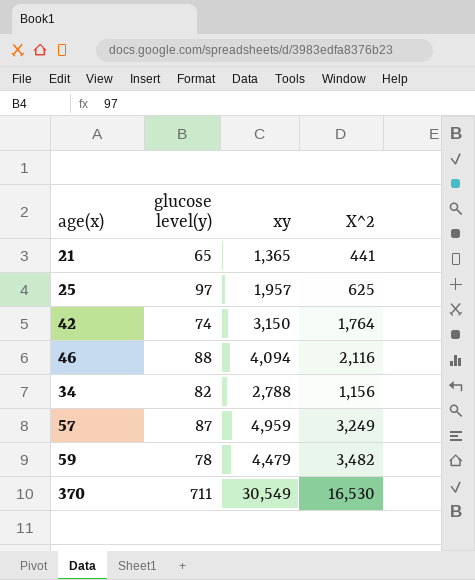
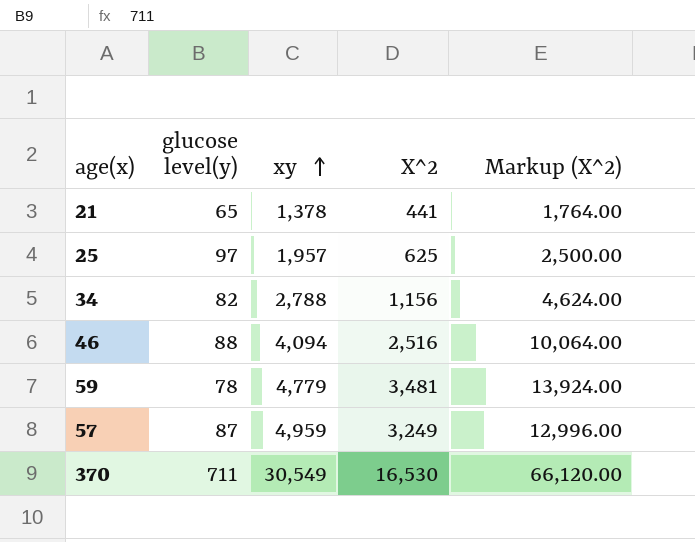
row order: none -> xy ascending
column Markup (X^2) | formula: none -> [X^2] * 4
row 42: 74 | 3,150 | 1,764 -> none
21 | xy: 1,365 -> 1,378
46 | X^2: 2,116 -> 2,516
59 | xy: 4,479 -> 4,779
59 | X^2: 3,482 -> 3,481

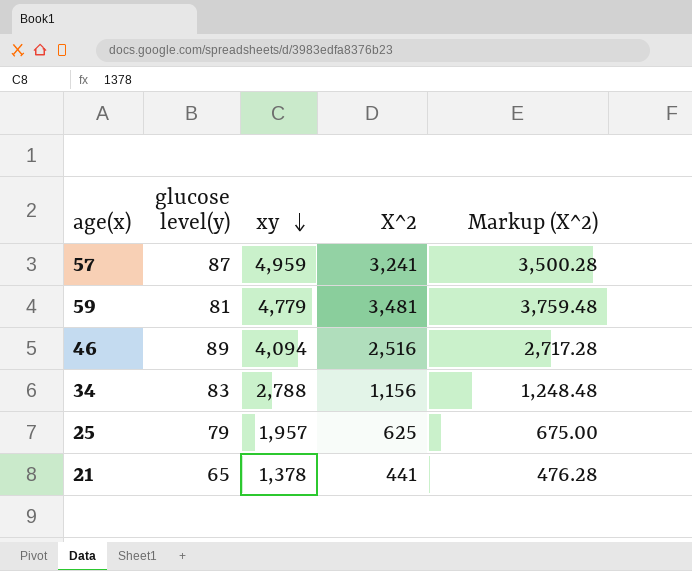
row order: xy ascending -> xy descending
column Markup (X^2) | formula: [X^2] * 4 -> [X^2] * 1.08
row 370: 711 | 30,549 | 16,530 | 66,120.00 -> none
57 | X^2: 3,249 -> 3,241
59 | glucose level(y): 78 -> 81
46 | glucose level(y): 88 -> 89
34 | glucose level(y): 82 -> 83
25 | glucose level(y): 97 -> 79

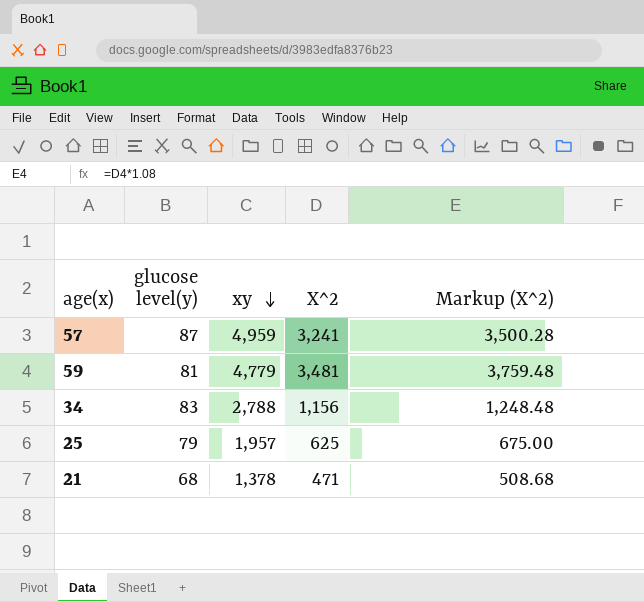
row 46: 89 | 4,094 | 2,516 | 2,717.28 -> none
21 | glucose level(y): 65 -> 68
21 | X^2: 441 -> 471
21 | Markup (X^2): 476.28 -> 508.68

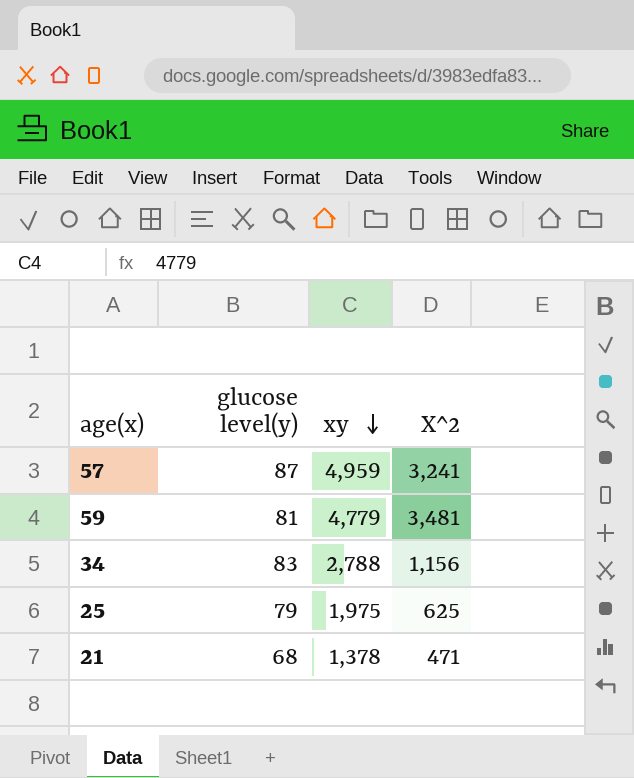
column Markup (X^2) | formula: [X^2] * 1.08 -> none
25 | xy: 1,957 -> 1,975

